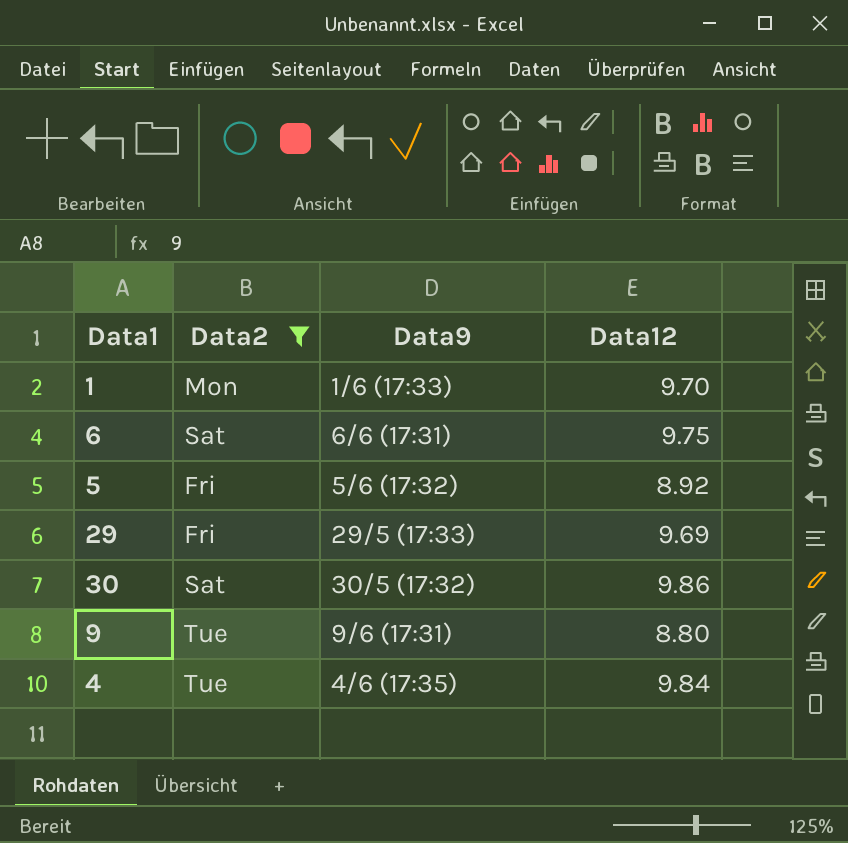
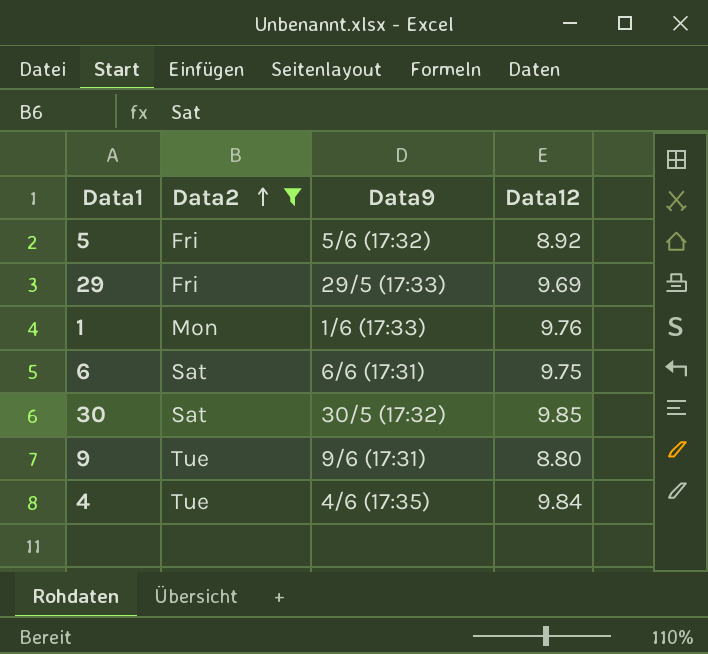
row order: none -> Data2 ascending
1 | Data12: 9.70 -> 9.76
30 | Data12: 9.86 -> 9.85

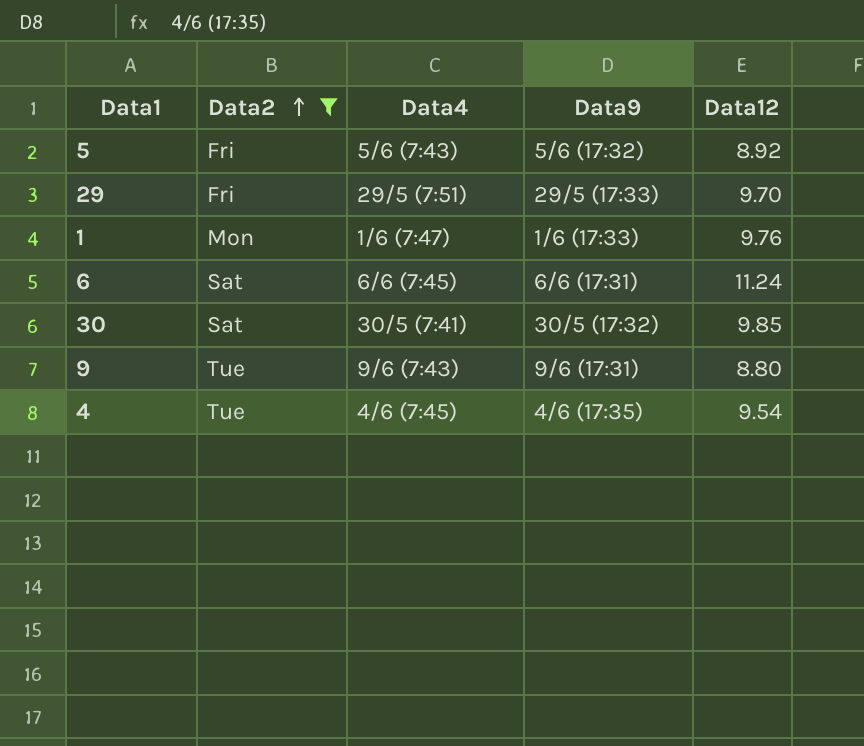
column Data4 | position: none -> 3
29 | Data12: 9.69 -> 9.70
6 | Data12: 9.75 -> 11.24
4 | Data12: 9.84 -> 9.54

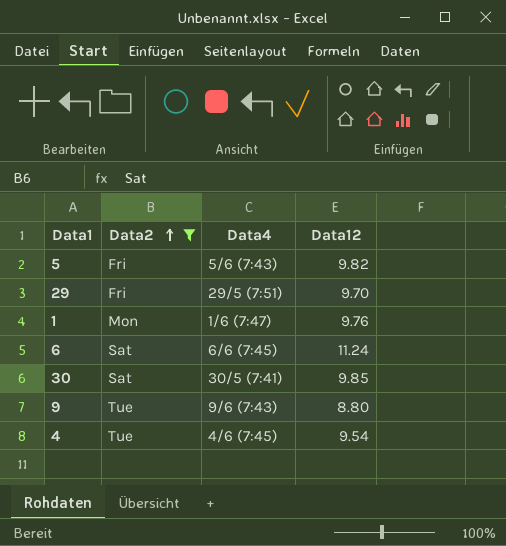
column Data9 | position: 4 -> none
5 | Data12: 8.92 -> 9.82

